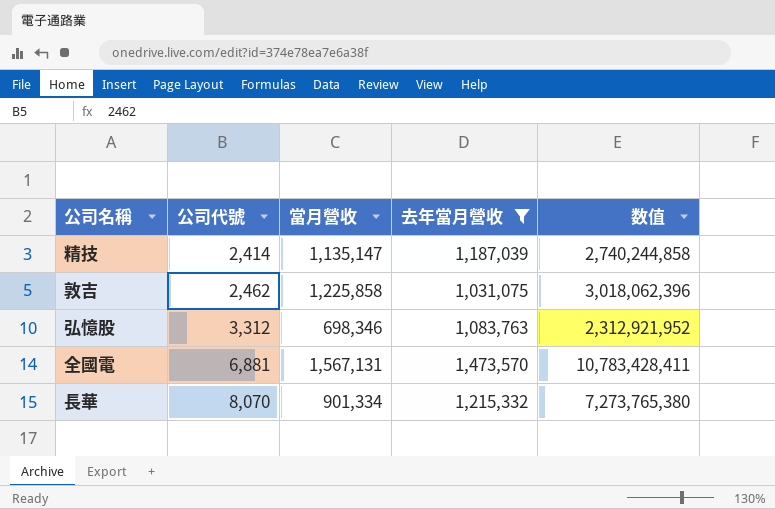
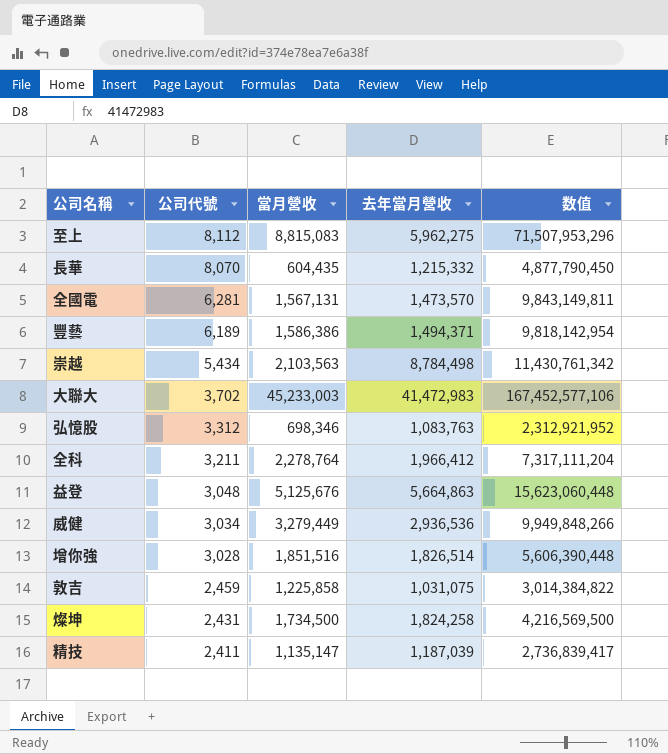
filter: 去年當月營收 <= 1,473,570 -> none
row order: 公司代號 ascending -> 公司代號 descending
長華 | 當月營收: 901,334 -> 604,435
長華 | 数值: 7,273,765,380 -> 4,877,790,450
全國電 | 公司代號: 6,881 -> 6,281
全國電 | 数值: 10,783,428,411 -> 9,843,149,811
敦吉 | 公司代號: 2,462 -> 2,459
敦吉 | 数值: 3,018,062,396 -> 3,014,384,822
精技 | 公司代號: 2,414 -> 2,411
精技 | 数值: 2,740,244,858 -> 2,736,839,417

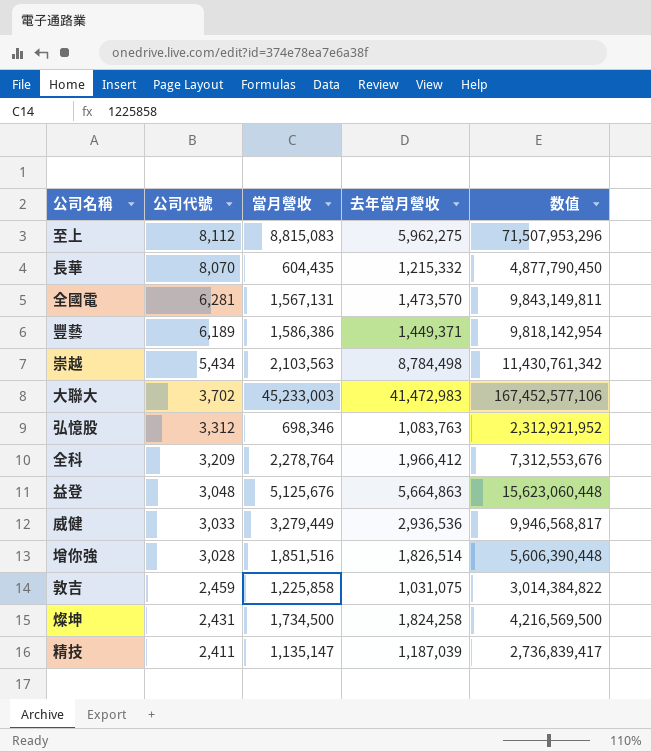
豐藝 | 去年當月營收: 1,494,371 -> 1,449,371
全科 | 公司代號: 3,211 -> 3,209
全科 | 数值: 7,317,111,204 -> 7,312,553,676
威健 | 公司代號: 3,034 -> 3,033
威健 | 数值: 9,949,848,266 -> 9,946,568,817

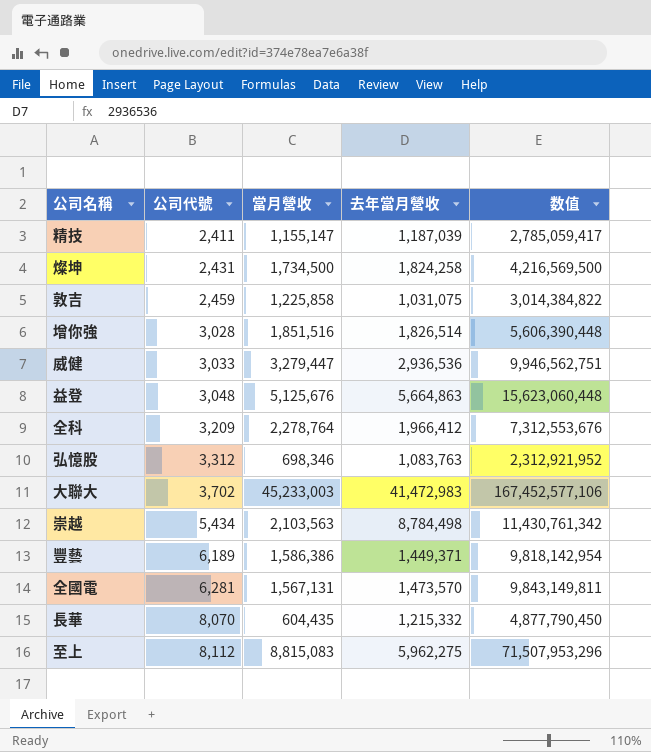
row order: 公司代號 descending -> 公司代號 ascending
精技 | 當月營收: 1,135,147 -> 1,155,147
精技 | 数值: 2,736,839,417 -> 2,785,059,417
威健 | 當月營收: 3,279,449 -> 3,279,447
威健 | 数值: 9,946,568,817 -> 9,946,562,751

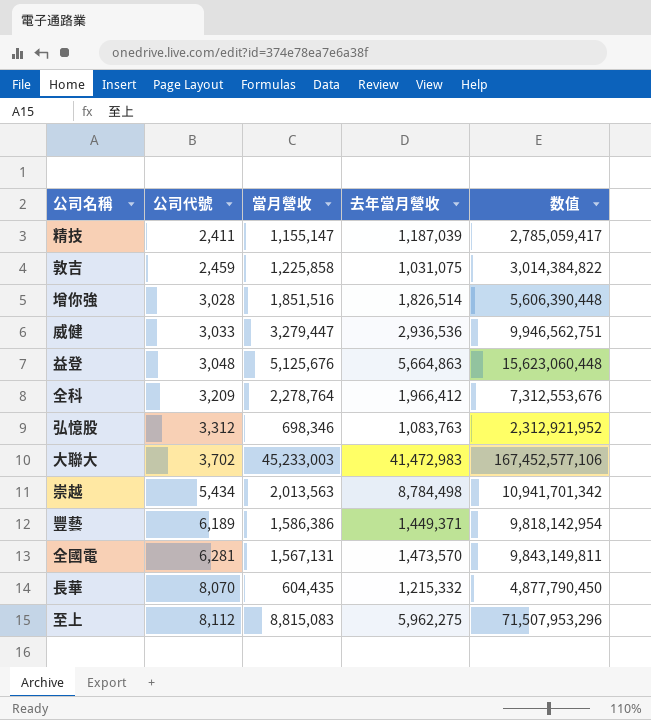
row 燦坤: 2,431 | 1,734,500 | 1,824,258 | 4,216,569,500 -> none
崇越 | 當月營收: 2,103,563 -> 2,013,563
崇越 | 数值: 11,430,761,342 -> 10,941,701,342

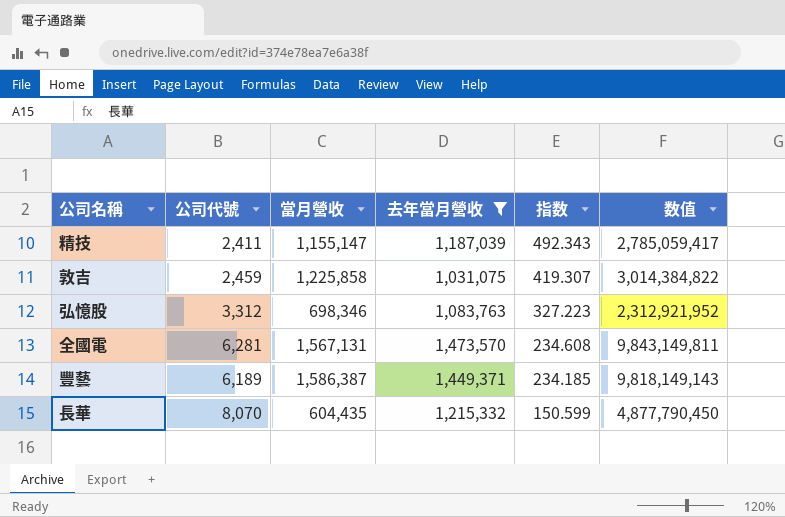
filter: none -> 去年當月營收 <= 1,473,570
row order: 公司代號 ascending -> 指数 descending
column 指数 | formula: none -> [去年當月營收] / [公司代號]
豐藝 | 當月營收: 1,586,386 -> 1,586,387
豐藝 | 数值: 9,818,142,954 -> 9,818,149,143

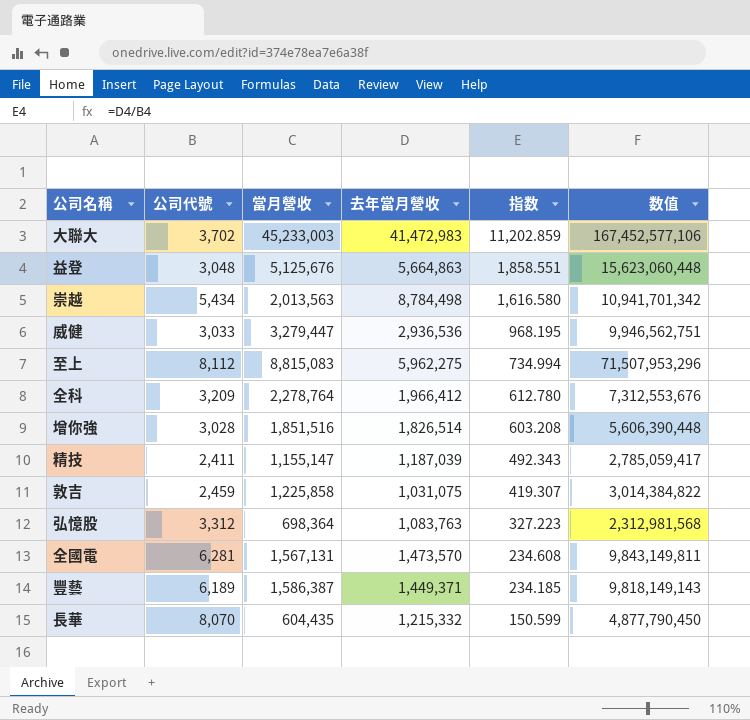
filter: 去年當月營收 <= 1,473,570 -> none
弘憶股 | 當月營收: 698,346 -> 698,364
弘憶股 | 数值: 2,312,921,952 -> 2,312,981,568

